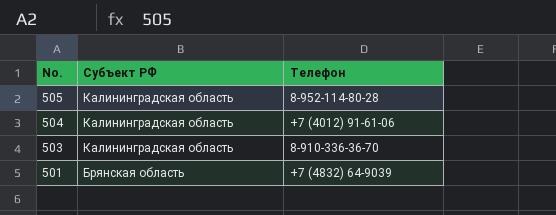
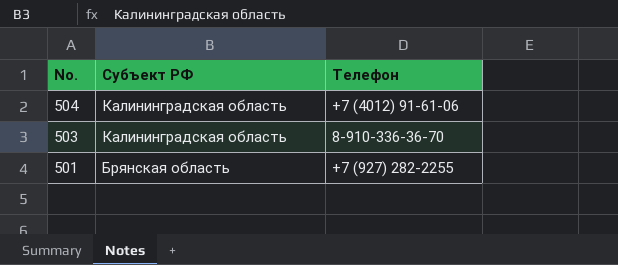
row 505: Калининградская область | 8-952-114-80-28 -> none
501 | Телефон: +7 (4832) 64-9039 -> +7 (927) 282-2255

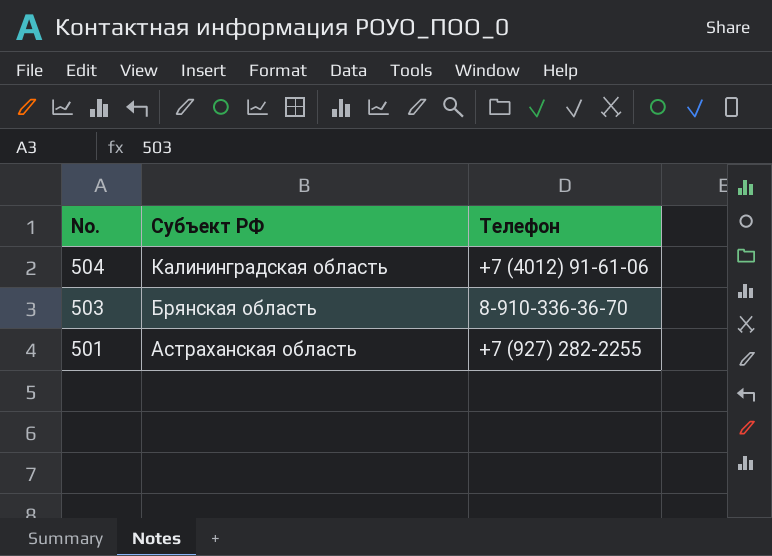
503 | Субъект РФ: Калининградская область -> Брянская область
501 | Субъект РФ: Брянская область -> Астраханская область

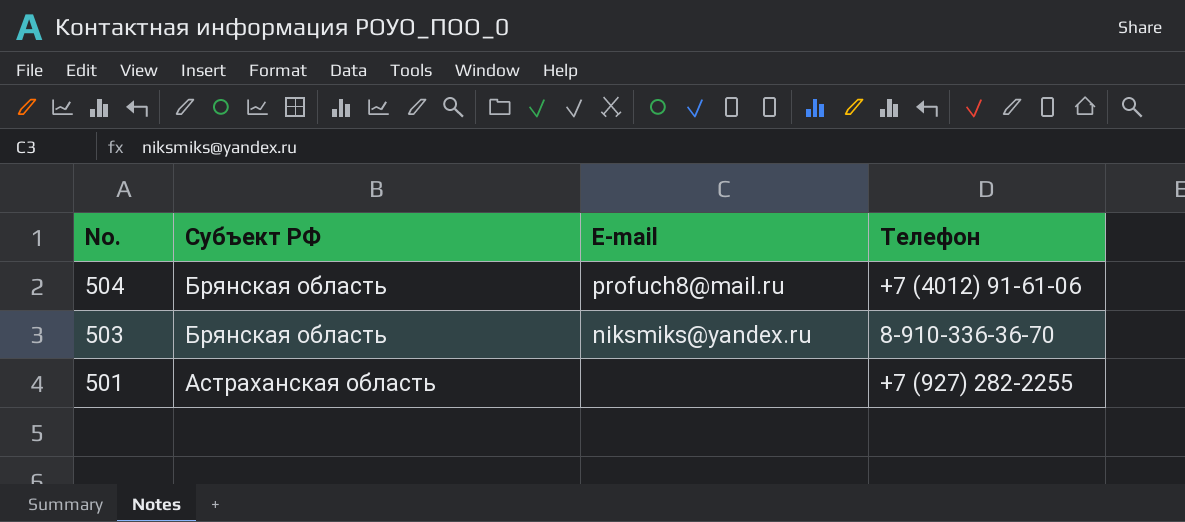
column E-mail | position: none -> 3
504 | Субъект РФ: Калининградская область -> Брянская область

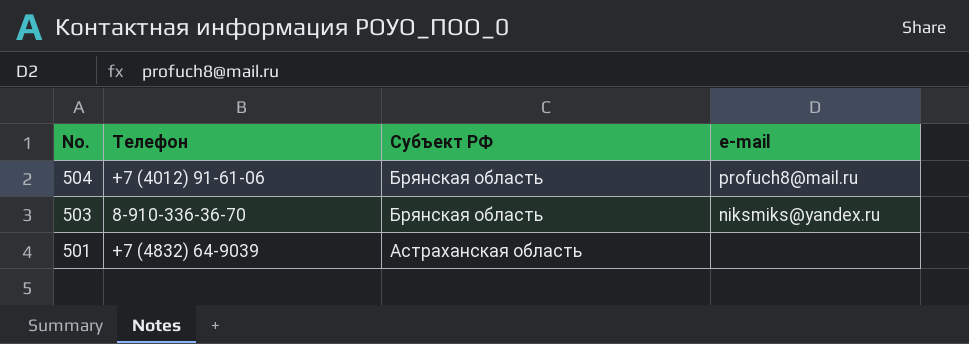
column Телефон | position: 4 -> 2
column name: E-mail -> e-mail
501 | Телефон: +7 (927) 282-2255 -> +7 (4832) 64-9039

